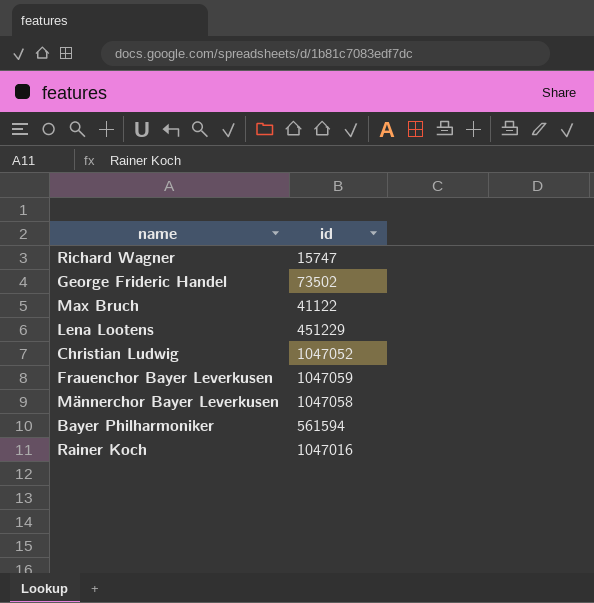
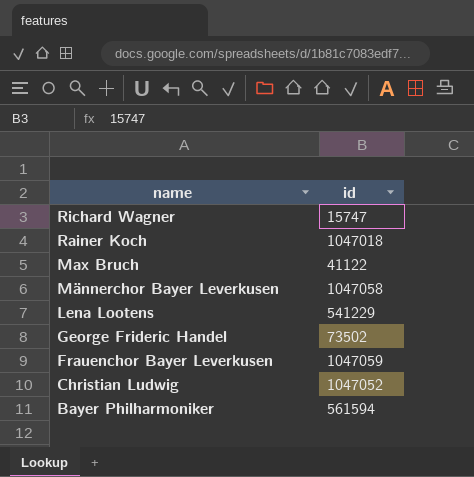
row order: none -> name descending
Rainer Koch | id: 1047016 -> 1047018
Lena Lootens | id: 451229 -> 541229

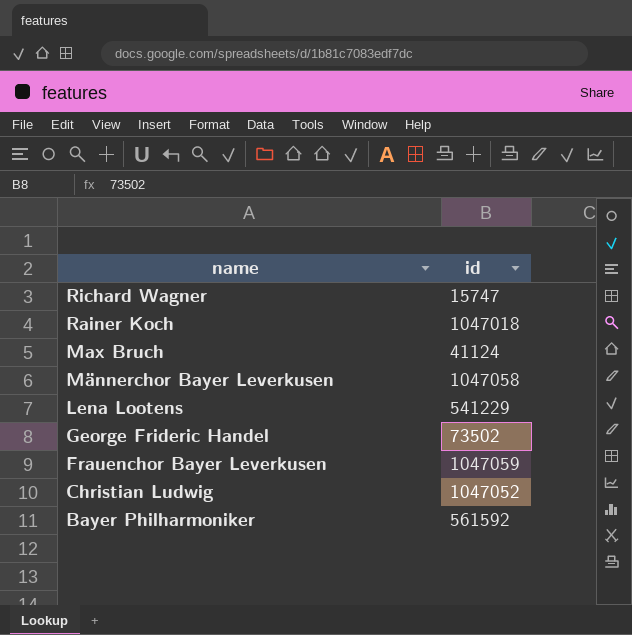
Max Bruch | id: 41122 -> 41124
Bayer Philharmoniker | id: 561594 -> 561592

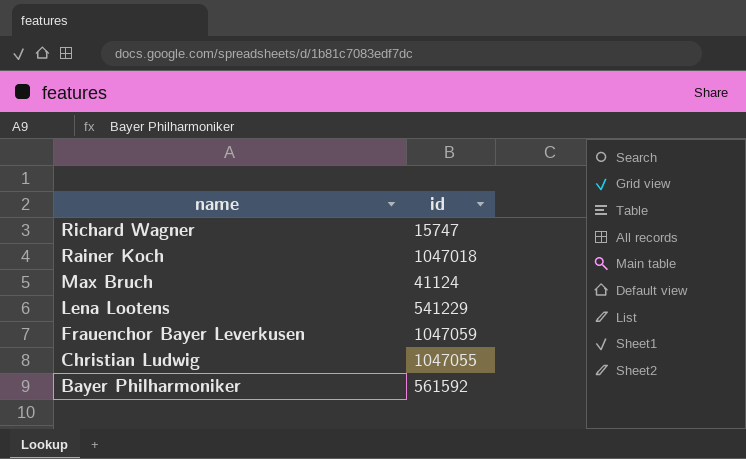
row Männerchor Bayer Leverkusen: 1047058 -> none
row George Frideric Handel: 73502 -> none
Christian Ludwig | id: 1047052 -> 1047055

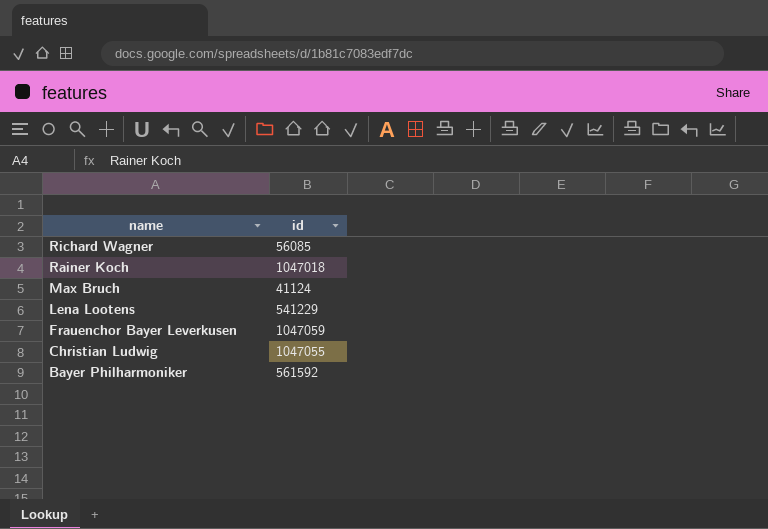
Richard Wagner | id: 15747 -> 56085

